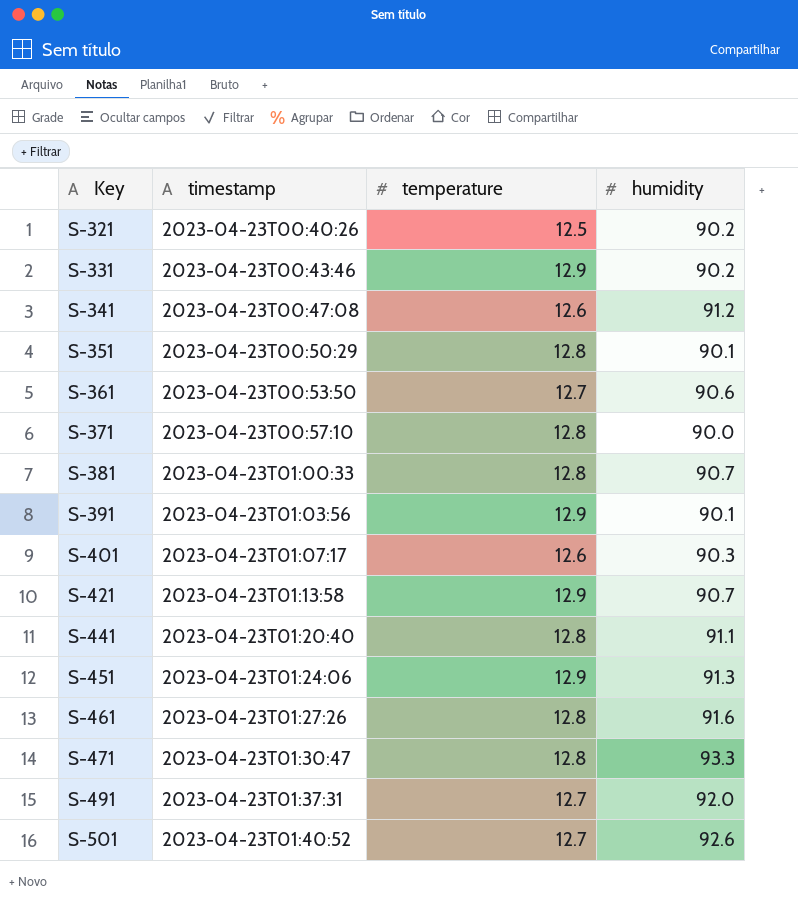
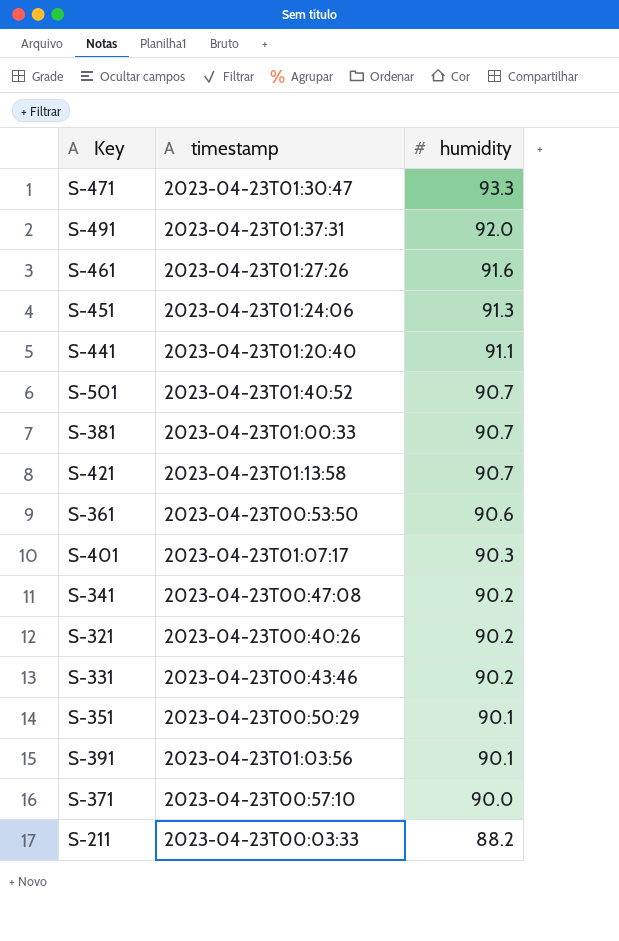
row order: Key ascending -> humidity descending
column temperature | position: 3 -> none
S-501 | humidity: 92.6 -> 90.7
S-341 | humidity: 91.2 -> 90.2
row S-211: none -> 2023-04-23T00:03:33 | 88.2

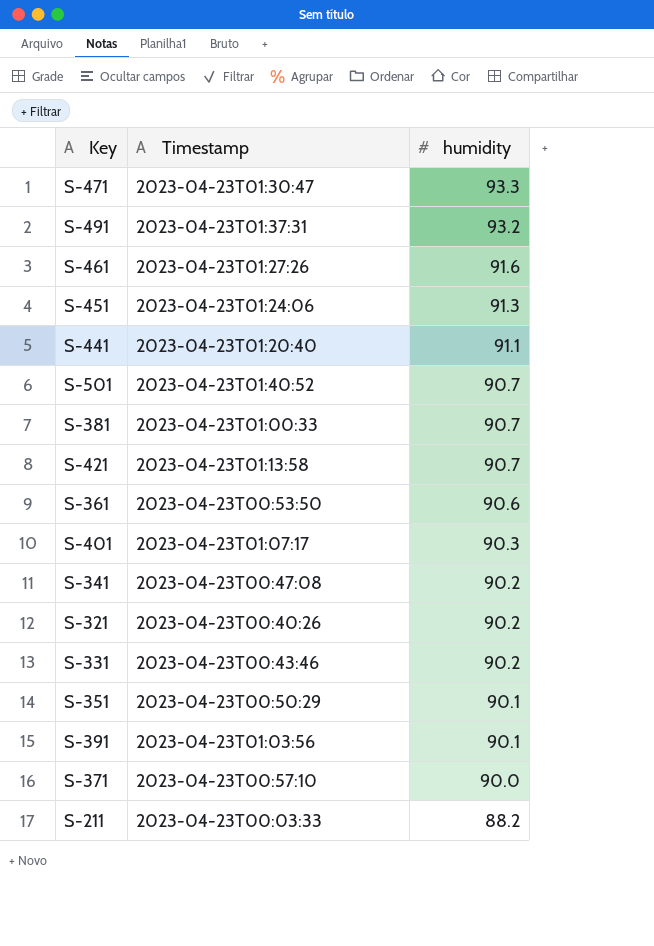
column name: timestamp -> Timestamp
S-491 | humidity: 92.0 -> 93.2

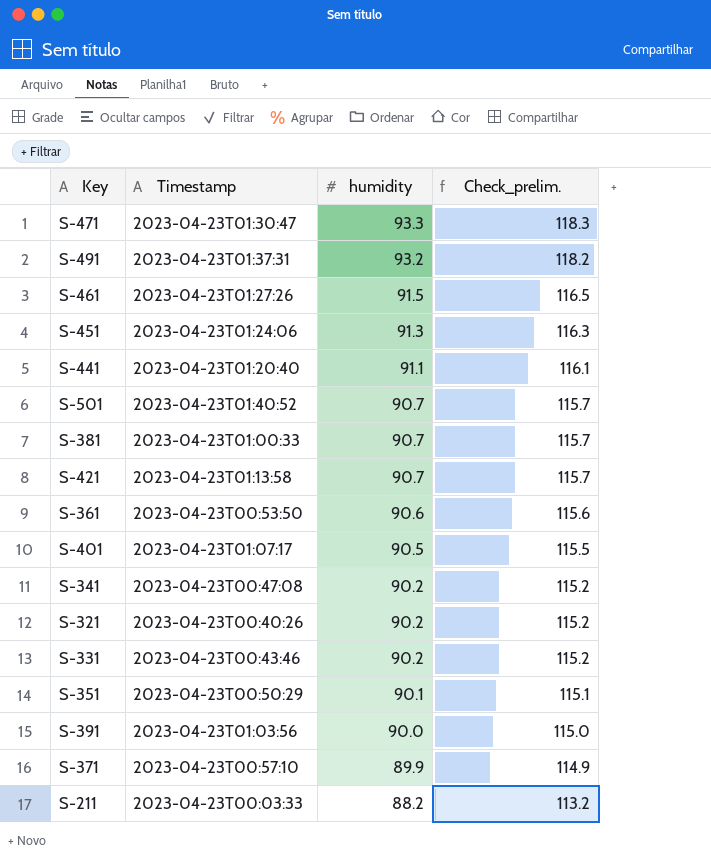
column Check_prelim. | formula: none -> [humidity] + 25
S-461 | humidity: 91.6 -> 91.5
S-401 | humidity: 90.3 -> 90.5
S-391 | humidity: 90.1 -> 90.0
S-371 | humidity: 90.0 -> 89.9

